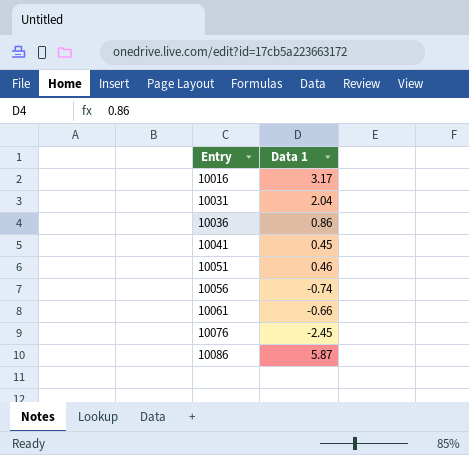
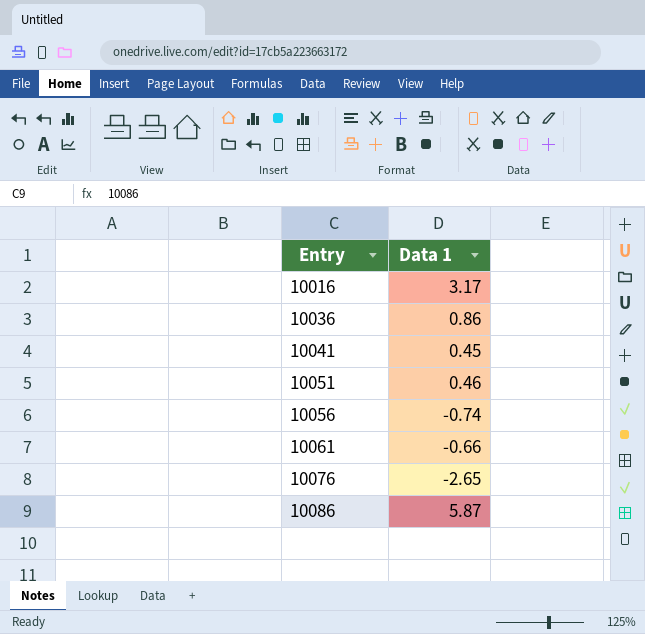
row 10031: 2.04 -> none
10076 | Data 1: -2.45 -> -2.65

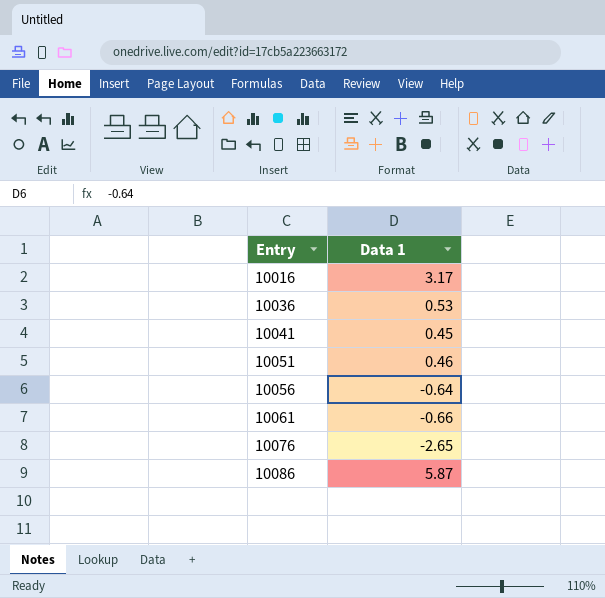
10036 | Data 1: 0.86 -> 0.53
10056 | Data 1: -0.74 -> -0.64

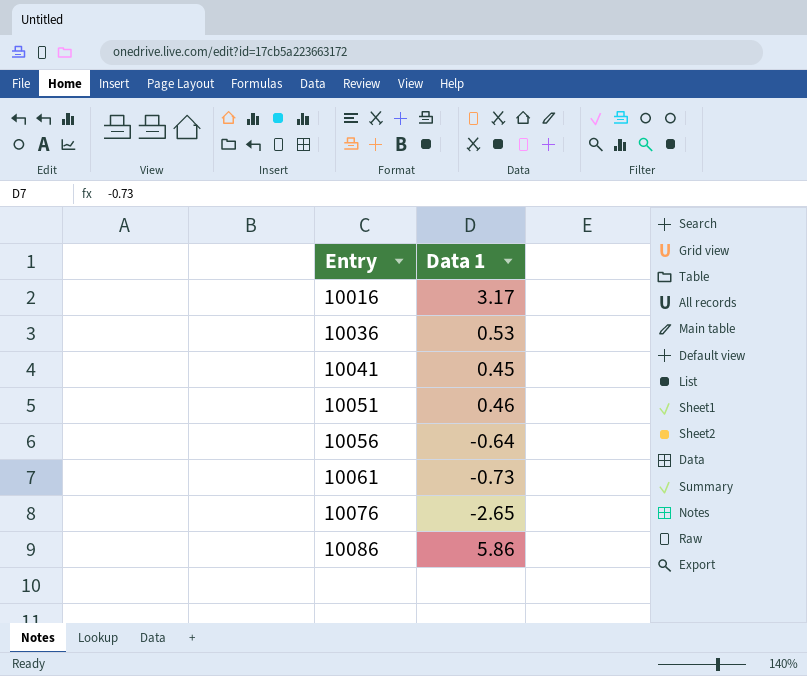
10061 | Data 1: -0.66 -> -0.73
10086 | Data 1: 5.87 -> 5.86

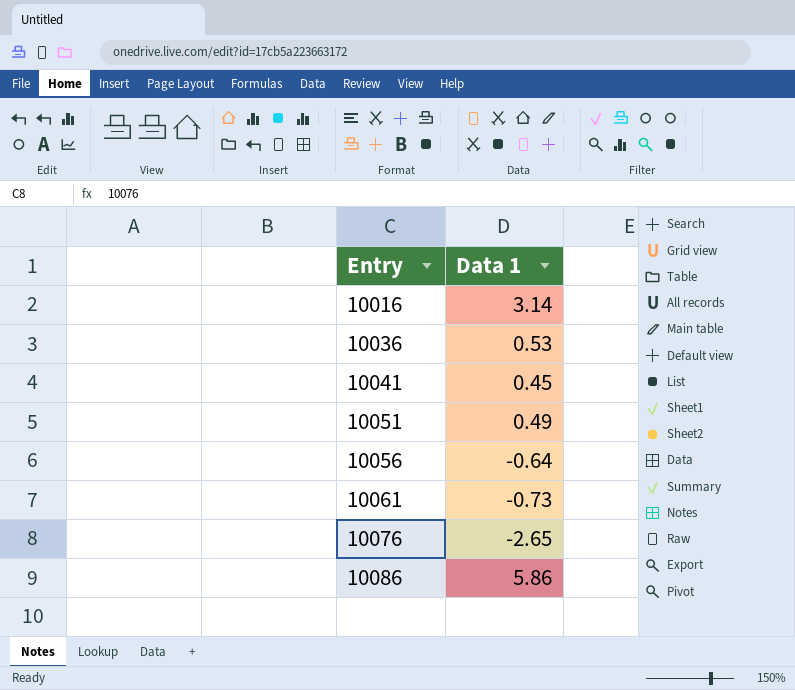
10016 | Data 1: 3.17 -> 3.14
10051 | Data 1: 0.46 -> 0.49

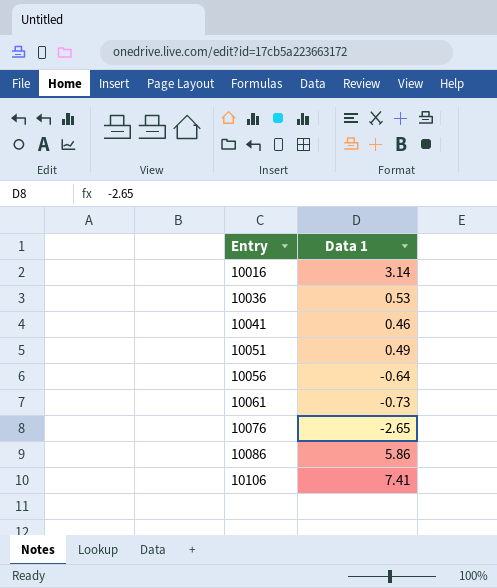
10041 | Data 1: 0.45 -> 0.46
row 10106: none -> 7.41

